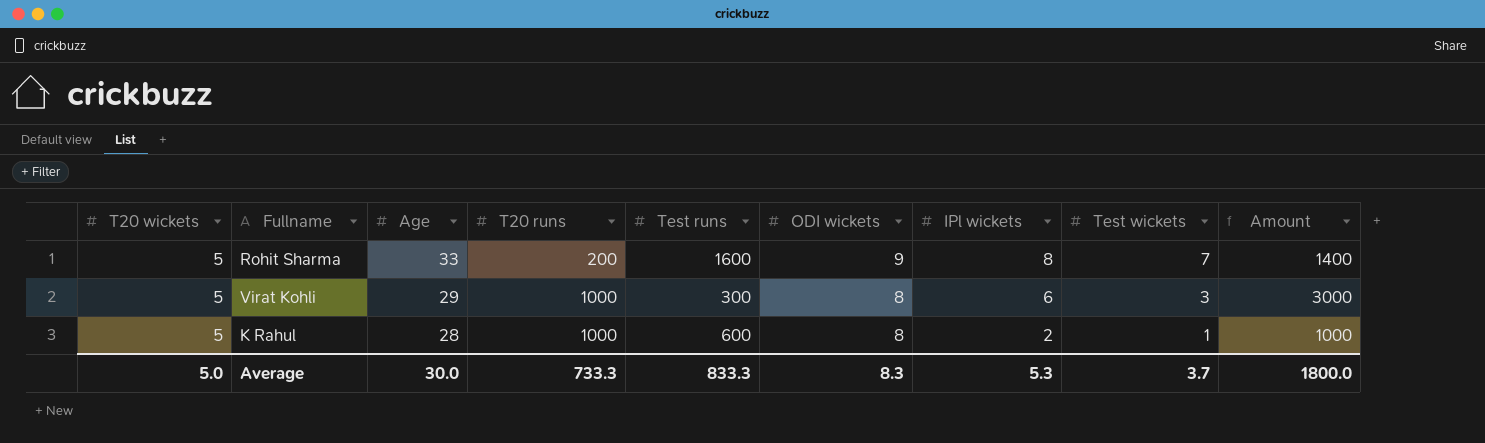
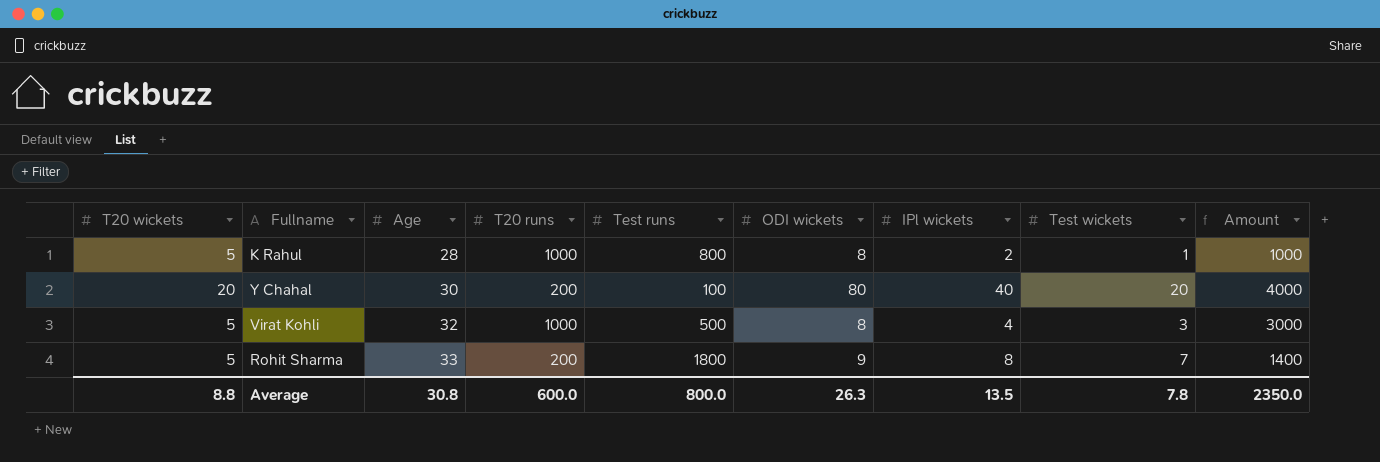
row order: Age descending -> Age ascending
K Rahul | Test runs: 600 -> 800
row Y Chahal: none -> 20 | 30 | 200 | 100 | 80 | 40 | 20 | 4000
Virat Kohli | Age: 29 -> 32
Virat Kohli | Test runs: 300 -> 500
Virat Kohli | IPl wickets: 6 -> 4
Rohit Sharma | Test runs: 1600 -> 1800
Average | T20 wickets: 5.0 -> 8.8
Average | Age: 30.0 -> 30.8
Average | T20 runs: 733.3 -> 600.0
Average | Test runs: 833.3 -> 800.0
Average | ODI wickets: 8.3 -> 26.3
Average | IPl wickets: 5.3 -> 13.5
Average | Test wickets: 3.7 -> 7.8
Average | Amount: 1800.0 -> 2350.0

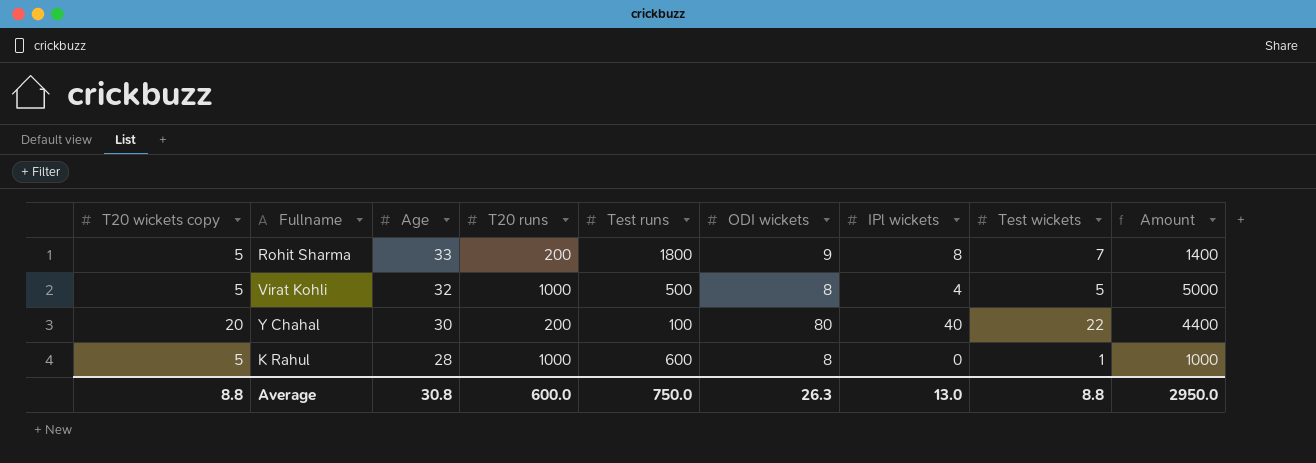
row order: Age ascending -> Age descending
column name: T20 wickets -> T20 wickets copy
Virat Kohli | Test wickets: 3 -> 5
Virat Kohli | Amount: 3000 -> 5000
Y Chahal | Test wickets: 20 -> 22
Y Chahal | Amount: 4000 -> 4400
K Rahul | Test runs: 800 -> 600
K Rahul | IPl wickets: 2 -> 0
Average | Test runs: 800.0 -> 750.0
Average | IPl wickets: 13.5 -> 13.0
Average | Test wickets: 7.8 -> 8.8
Average | Amount: 2350.0 -> 2950.0

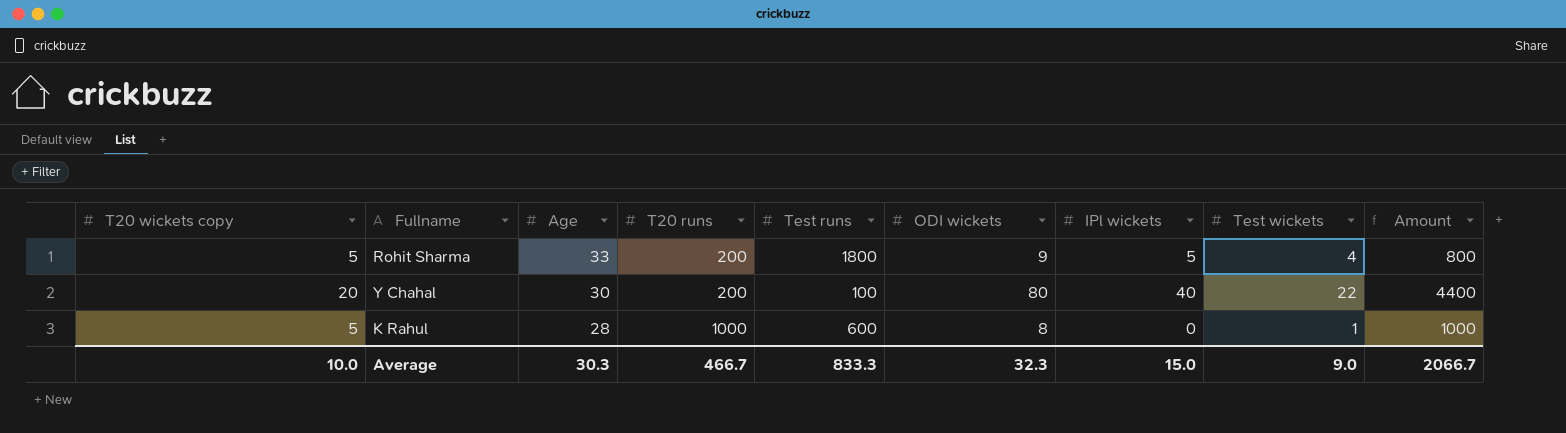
row Virat Kohli: 5 | 32 | 1000 | 500 | 8 | 4 | 5 | 5000 -> none
Rohit Sharma | IPl wickets: 8 -> 5
Rohit Sharma | Test wickets: 7 -> 4
Rohit Sharma | Amount: 1400 -> 800
Average | T20 wickets copy: 8.8 -> 10.0
Average | Age: 30.8 -> 30.3
Average | T20 runs: 600.0 -> 466.7
Average | Test runs: 750.0 -> 833.3
Average | ODI wickets: 26.3 -> 32.3
Average | IPl wickets: 13.0 -> 15.0
Average | Test wickets: 8.8 -> 9.0
Average | Amount: 2950.0 -> 2066.7

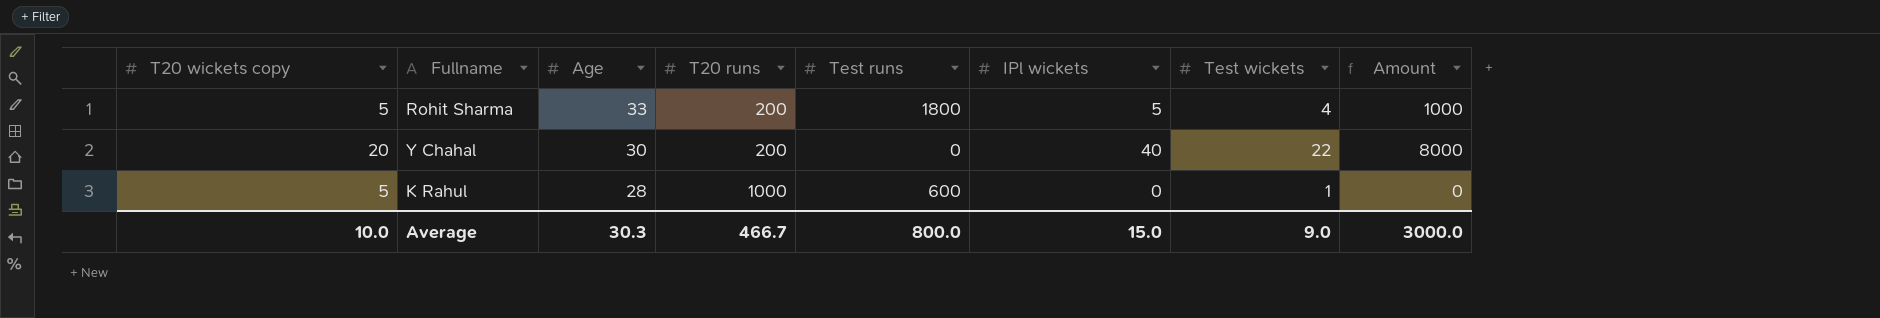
column ODI wickets | position: 6 -> none
column Amount | formula: [T20 runs] * [Test wickets] -> [T20 runs] * [IPl wickets]
Y Chahal | Test runs: 100 -> 0
Average | Test runs: 833.3 -> 800.0
Average | Amount: 2066.7 -> 3000.0

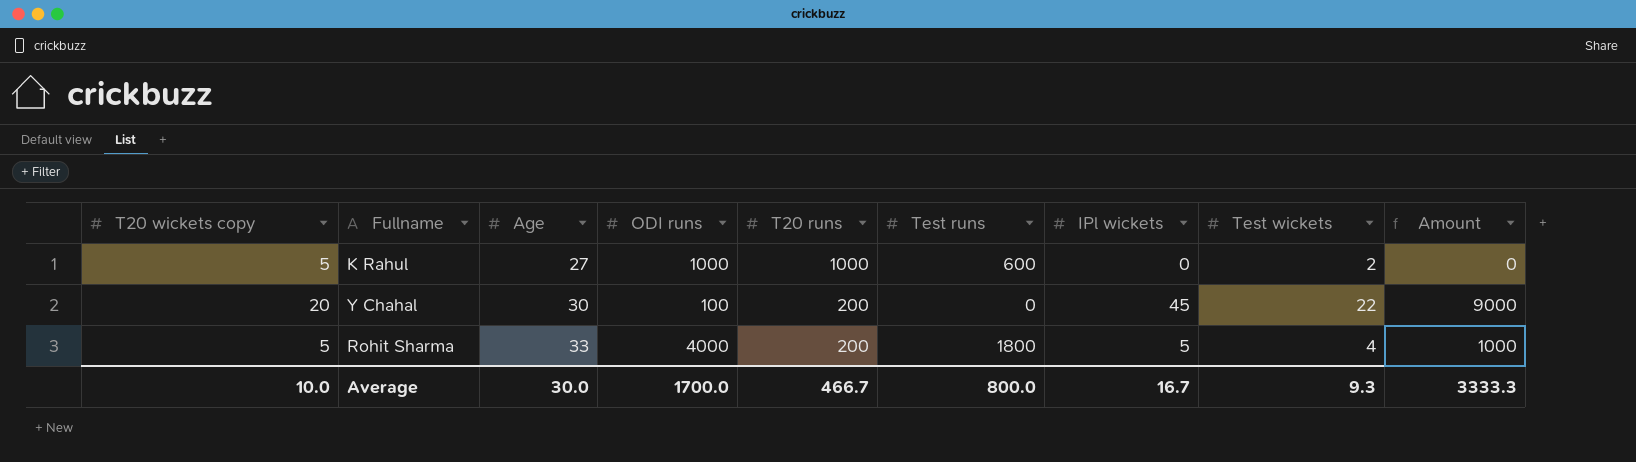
row order: Age descending -> Age ascending
column ODI runs | position: none -> 4
K Rahul | Age: 28 -> 27
K Rahul | Test wickets: 1 -> 2
Y Chahal | IPl wickets: 40 -> 45
Y Chahal | Amount: 8000 -> 9000
Average | Age: 30.3 -> 30.0
Average | IPl wickets: 15.0 -> 16.7
Average | Test wickets: 9.0 -> 9.3
Average | Amount: 3000.0 -> 3333.3

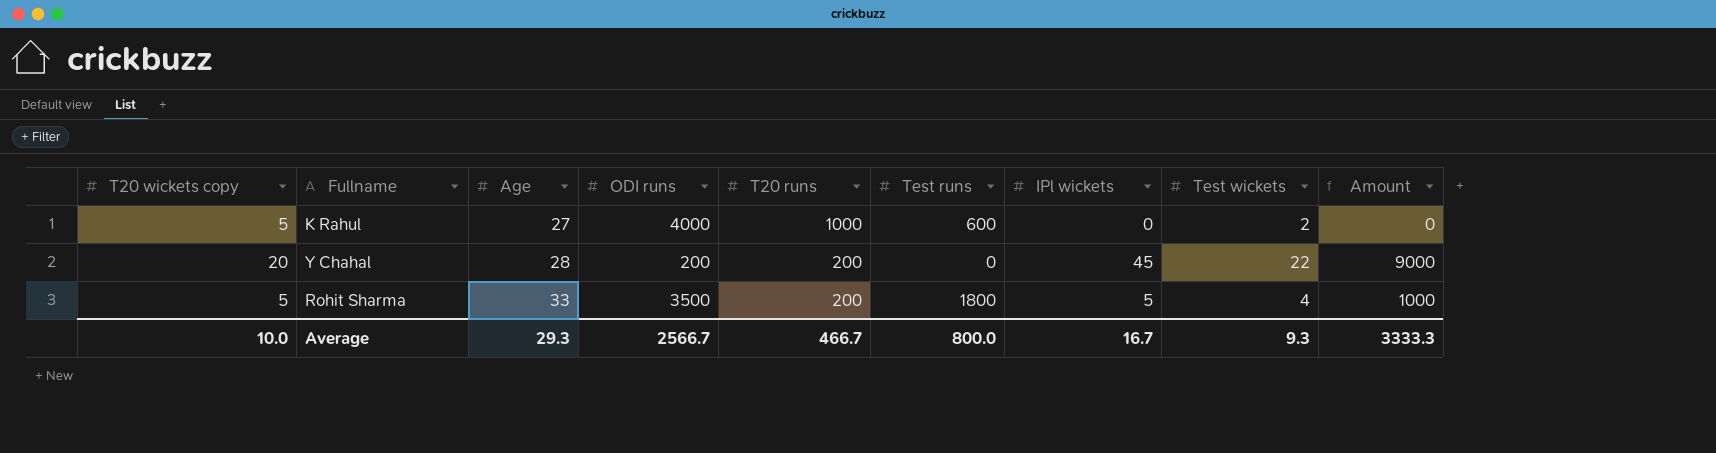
K Rahul | ODI runs: 1000 -> 4000
Y Chahal | Age: 30 -> 28
Y Chahal | ODI runs: 100 -> 200
Rohit Sharma | ODI runs: 4000 -> 3500
Average | Age: 30.0 -> 29.3
Average | ODI runs: 1700.0 -> 2566.7

